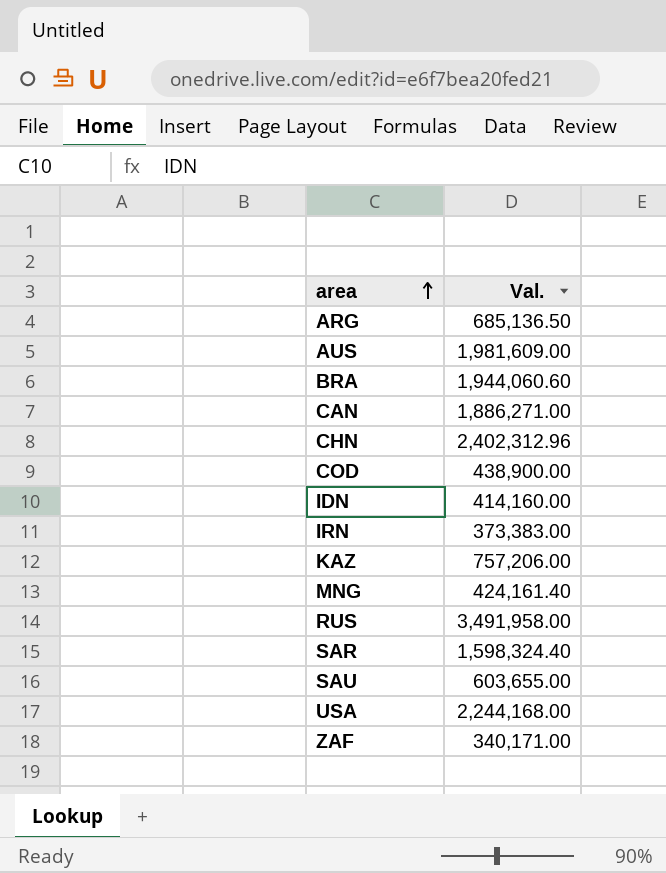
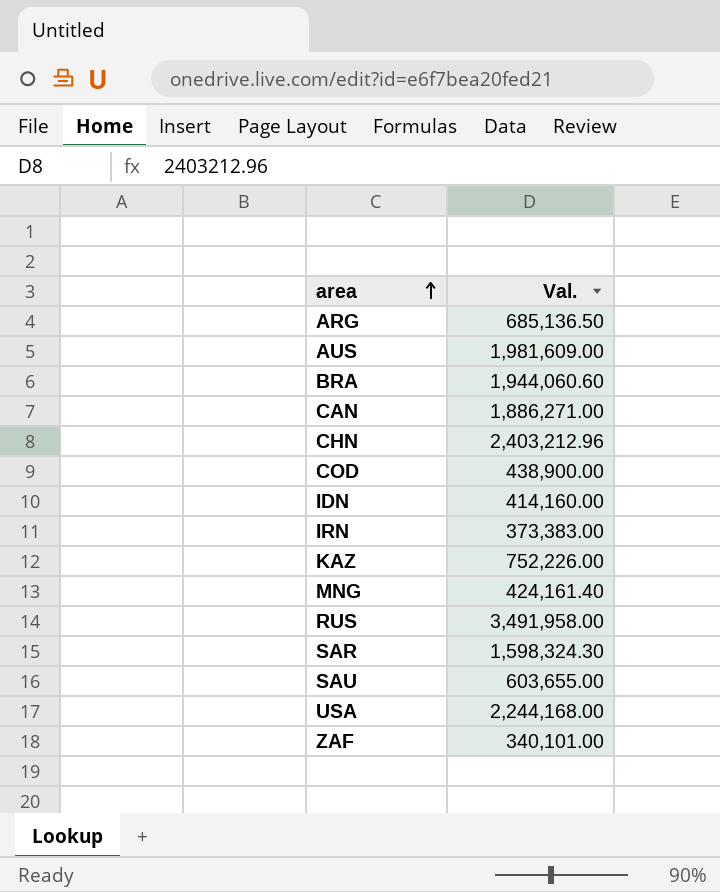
CHN | Val.: 2,402,312.96 -> 2,403,212.96
KAZ | Val.: 757,206.00 -> 752,226.00
SAR | Val.: 1,598,324.40 -> 1,598,324.30
ZAF | Val.: 340,171.00 -> 340,101.00

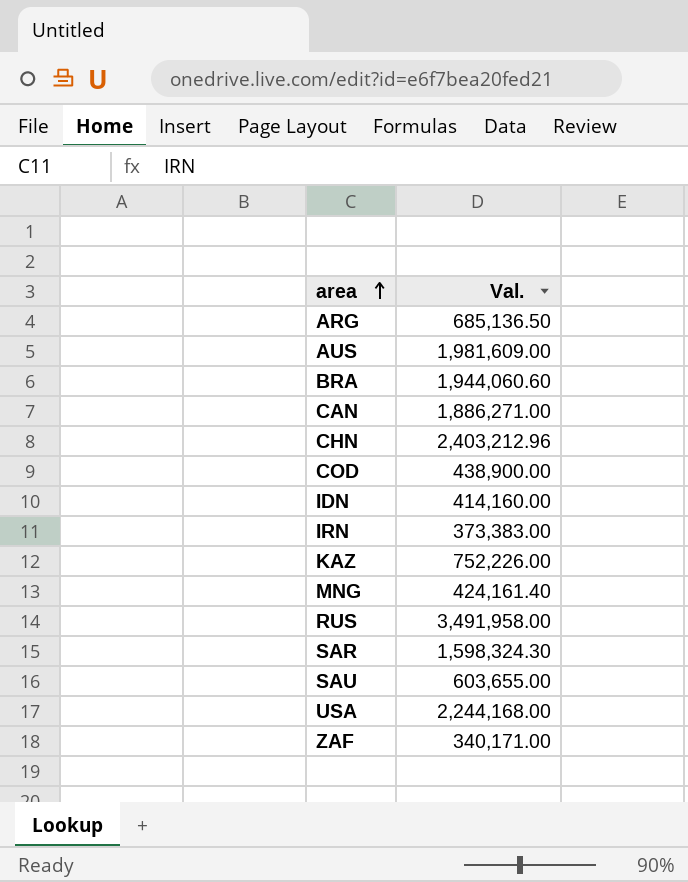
ZAF | Val.: 340,101.00 -> 340,171.00

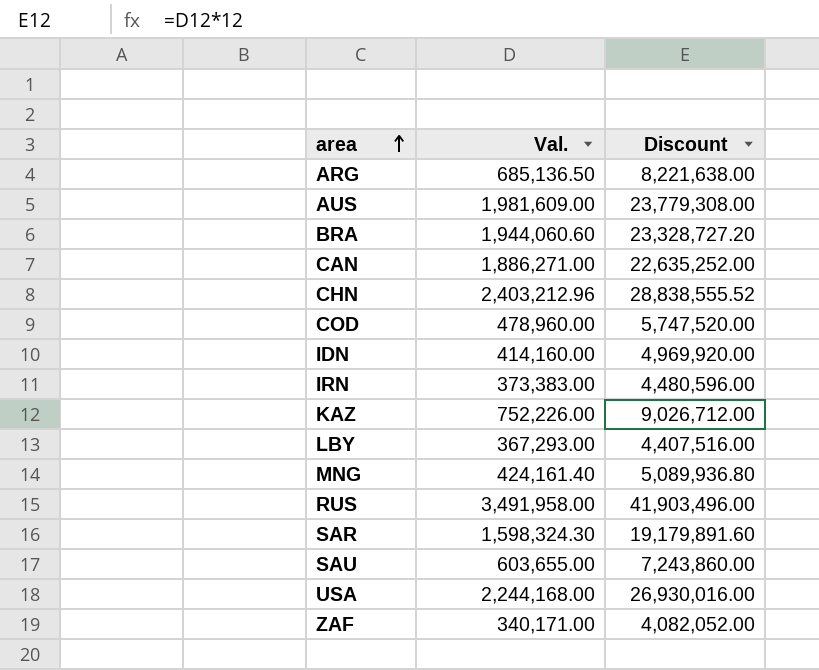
column Discount | formula: none -> [Val.] * 12
COD | Val.: 438,900.00 -> 478,960.00
row LBY: none -> 367,293.00 | 4,407,516.00

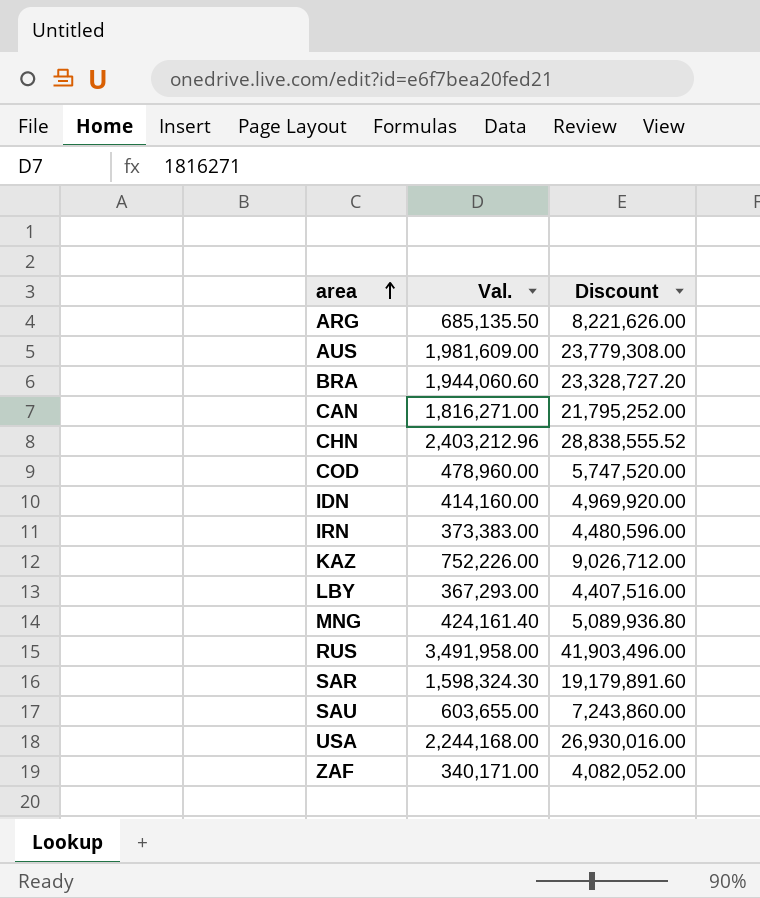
ARG | Val.: 685,136.50 -> 685,135.50
ARG | Discount: 8,221,638.00 -> 8,221,626.00
CAN | Val.: 1,886,271.00 -> 1,816,271.00
CAN | Discount: 22,635,252.00 -> 21,795,252.00

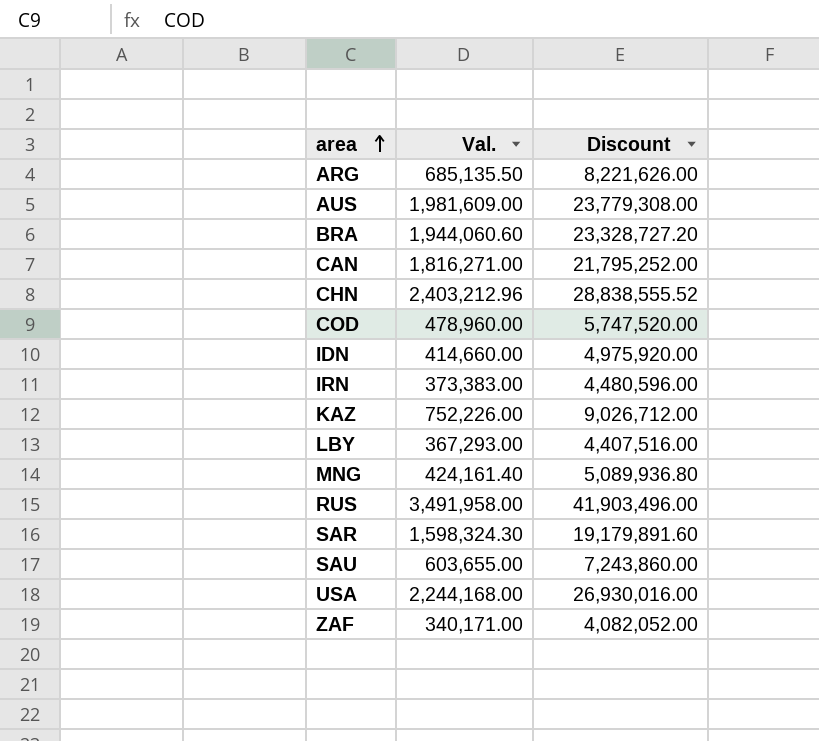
IDN | Val.: 414,160.00 -> 414,660.00
IDN | Discount: 4,969,920.00 -> 4,975,920.00

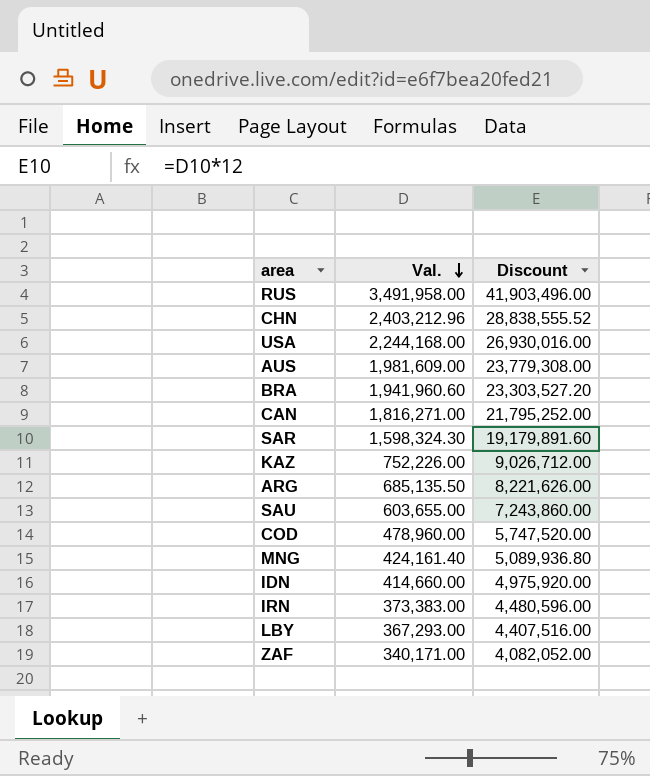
row order: area ascending -> Val. descending
BRA | Val.: 1,944,060.60 -> 1,941,960.60
BRA | Discount: 23,328,727.20 -> 23,303,527.20

